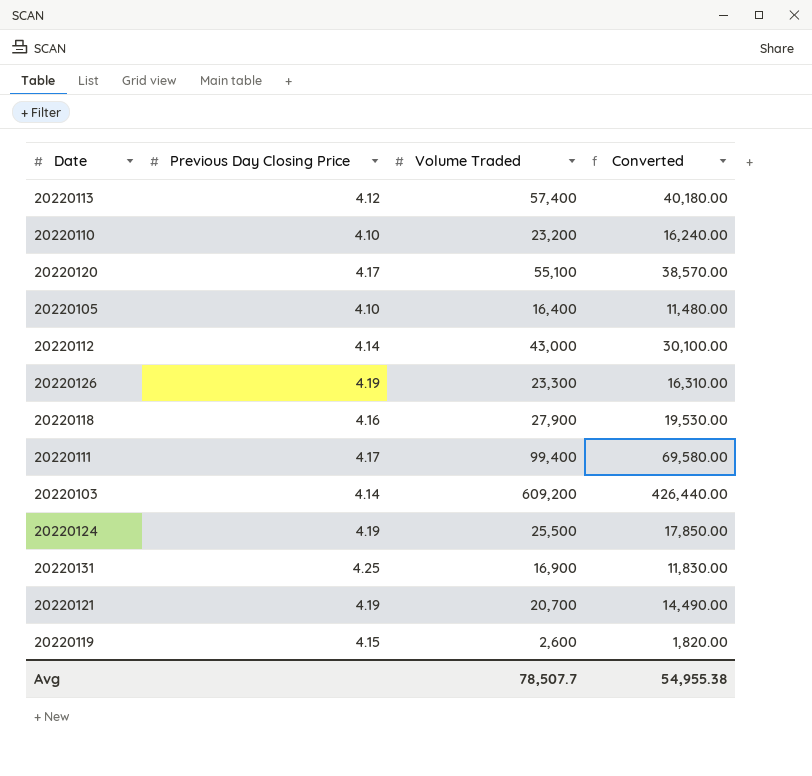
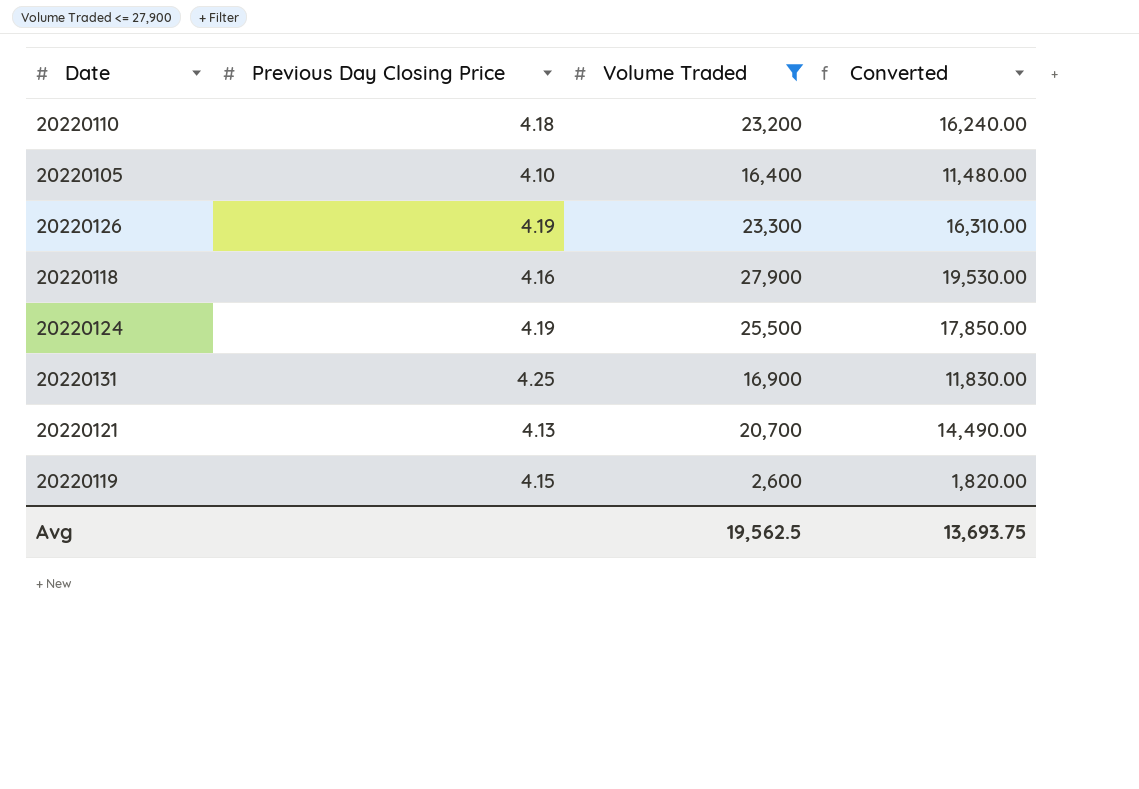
filter: none -> Volume Traded <= 27,900
20220110 | Previous Day Closing Price: 4.10 -> 4.18
20220121 | Previous Day Closing Price: 4.19 -> 4.13
Avg | Volume Traded: 78,507.7 -> 19,562.5
Avg | Converted: 54,955.38 -> 13,693.75

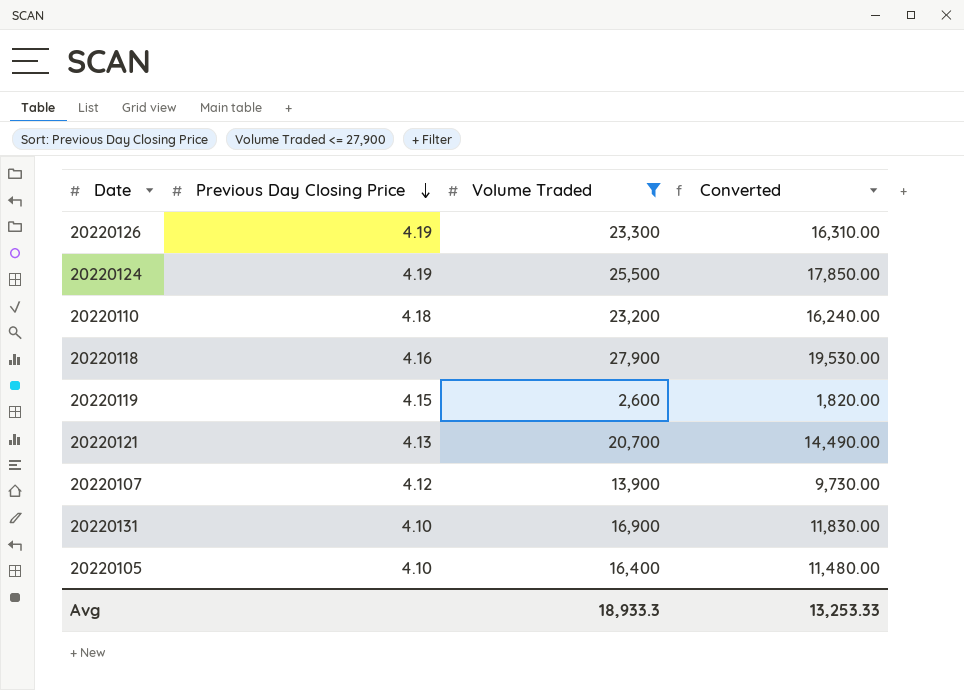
row order: none -> Previous Day Closing Price descending
row 20220107: none -> 4.12 | 13,900 | 9,730.00
20220131 | Previous Day Closing Price: 4.25 -> 4.10
Avg | Volume Traded: 19,562.5 -> 18,933.3
Avg | Converted: 13,693.75 -> 13,253.33

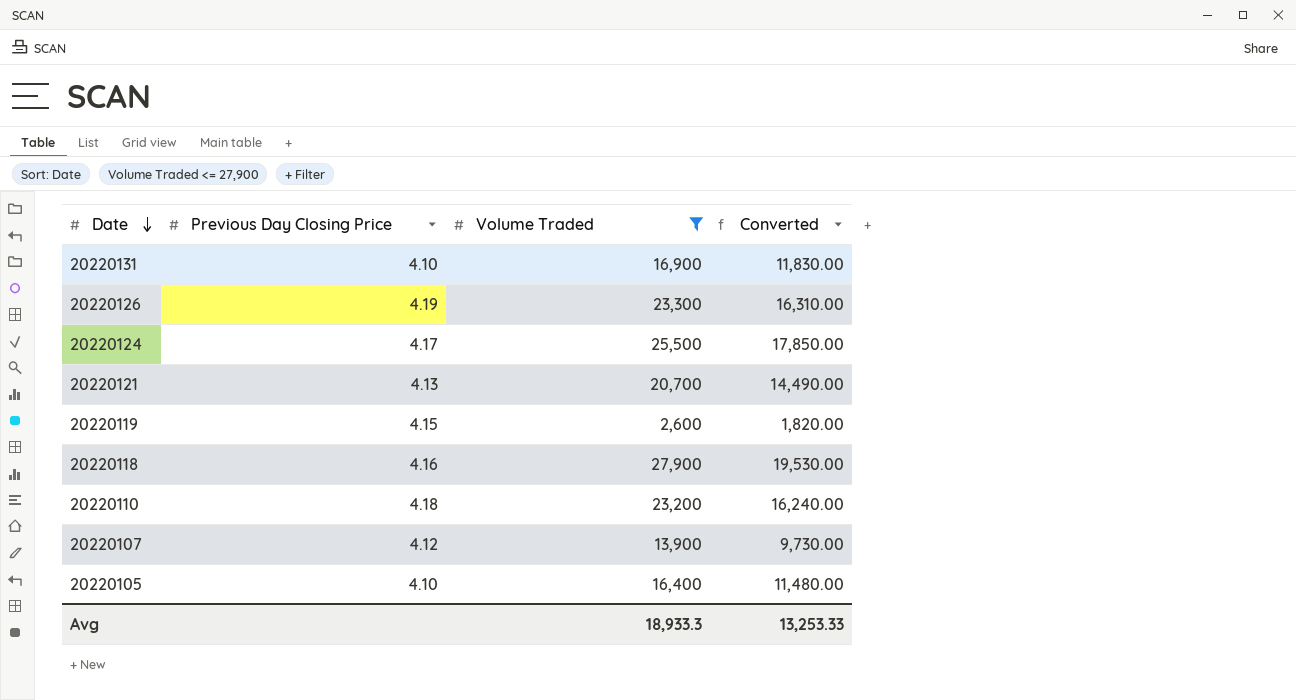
row order: Previous Day Closing Price descending -> Date descending
20220124 | Previous Day Closing Price: 4.19 -> 4.17

